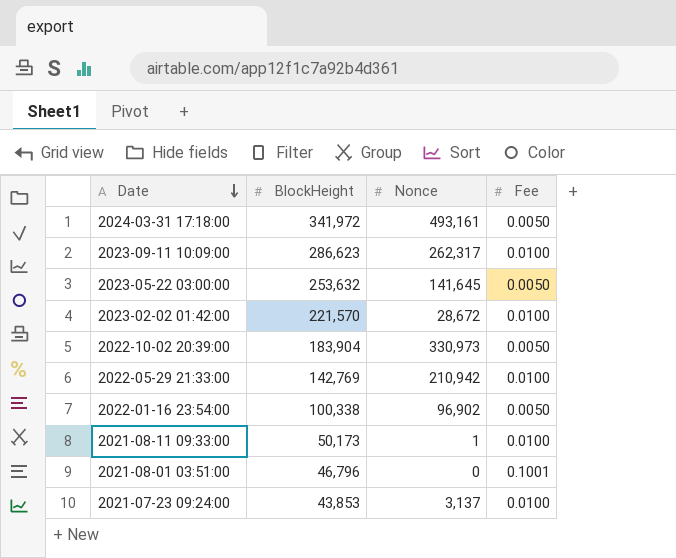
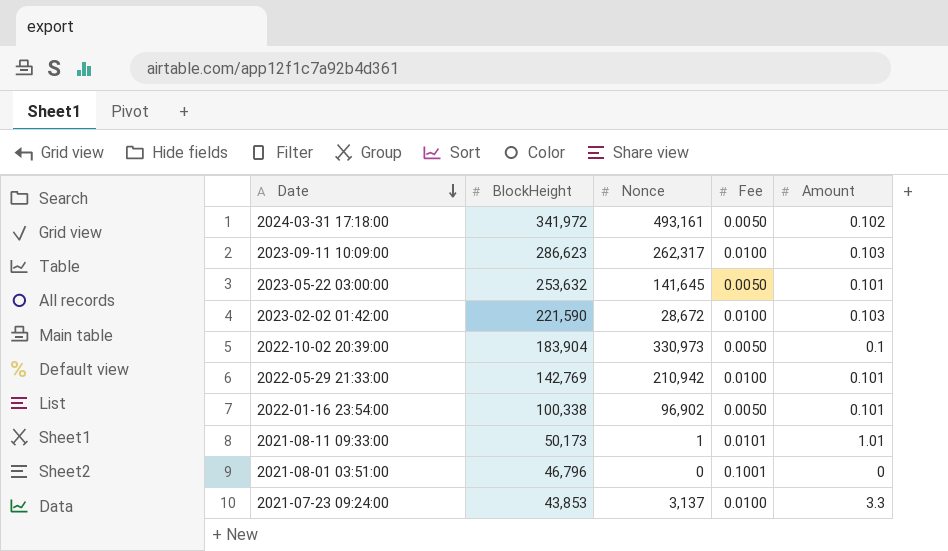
column Amount | position: none -> 5
2023-02-02 01:42:00 | BlockHeight: 221,570 -> 221,590
2021-08-11 09:33:00 | Fee: 0.0100 -> 0.0101

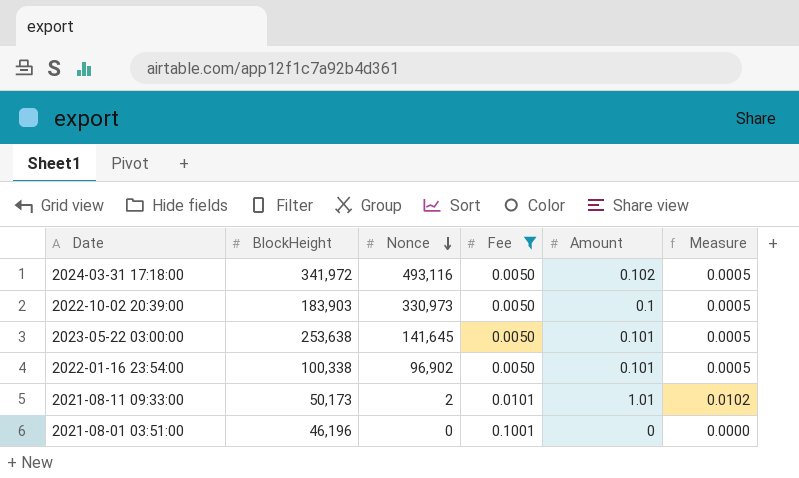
filter: none -> Fee != 0.0100
row order: Date descending -> Nonce descending
column Measure | formula: none -> [Fee] * [Amount]
2024-03-31 17:18:00 | Nonce: 493,161 -> 493,116
2022-10-02 20:39:00 | BlockHeight: 183,904 -> 183,903
2023-05-22 03:00:00 | BlockHeight: 253,632 -> 253,638
2021-08-11 09:33:00 | Nonce: 1 -> 2
2021-08-01 03:51:00 | BlockHeight: 46,796 -> 46,196

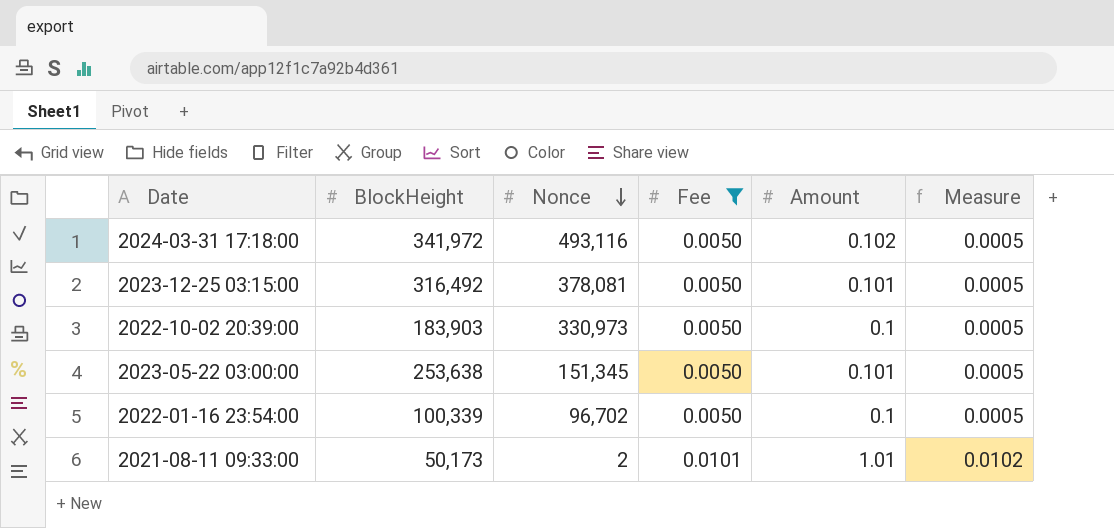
row 2021-08-01 03:51:00: 46,196 | 0 | 0.1001 | 0 | 0.0000 -> none
row 2023-12-25 03:15:00: none -> 316,492 | 378,081 | 0.0050 | 0.101 | 0.0005
2023-05-22 03:00:00 | Nonce: 141,645 -> 151,345
2022-01-16 23:54:00 | BlockHeight: 100,338 -> 100,339
2022-01-16 23:54:00 | Nonce: 96,902 -> 96,702
2022-01-16 23:54:00 | Amount: 0.101 -> 0.1

